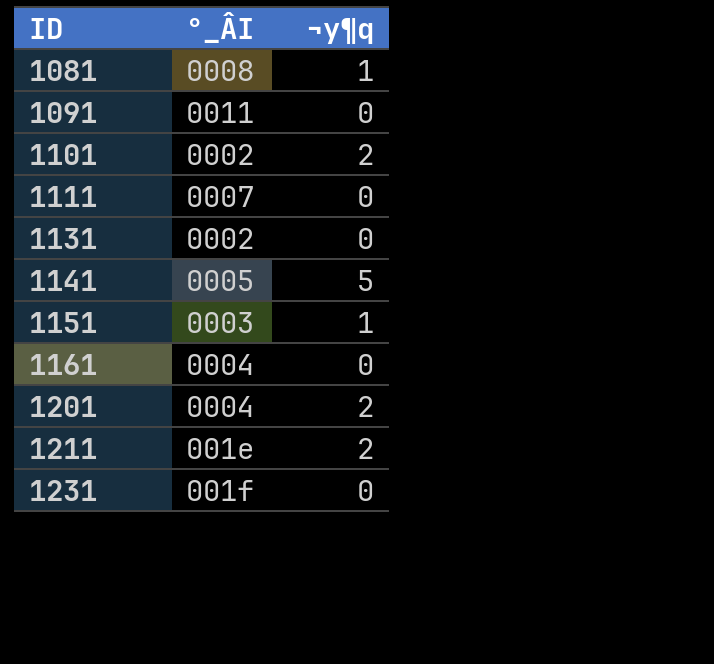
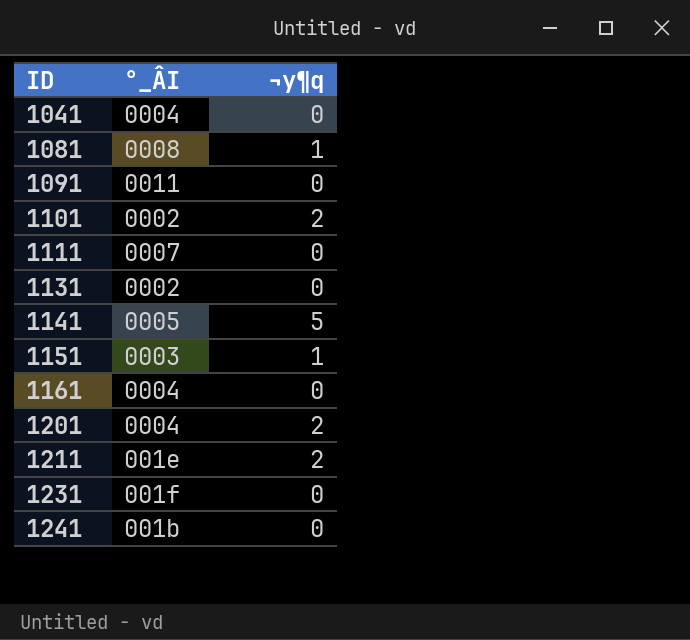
row 1041: none -> 0004 | 0
row 1241: none -> 001b | 0

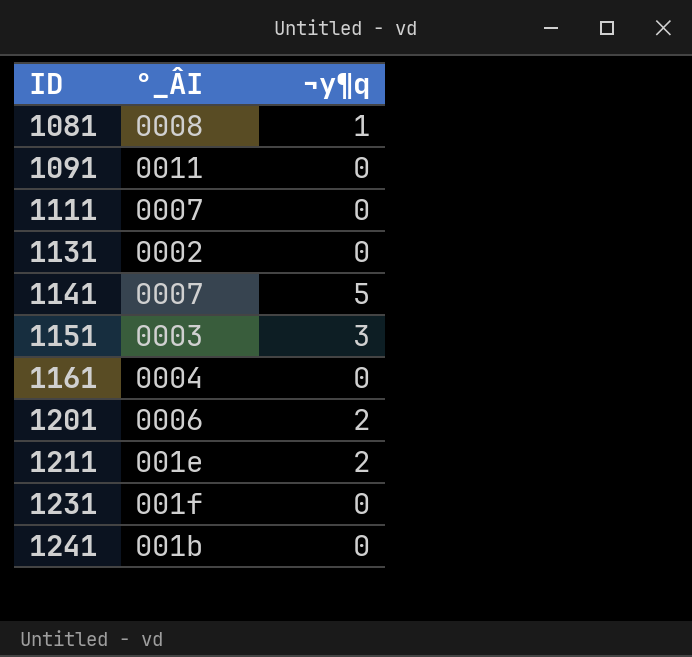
row 1041: 0004 | 0 -> none
row 1101: 0002 | 2 -> none
1141 | °_ÂI: 0005 -> 0007
1151 | ¬y¶q: 1 -> 3
1201 | °_ÂI: 0004 -> 0006

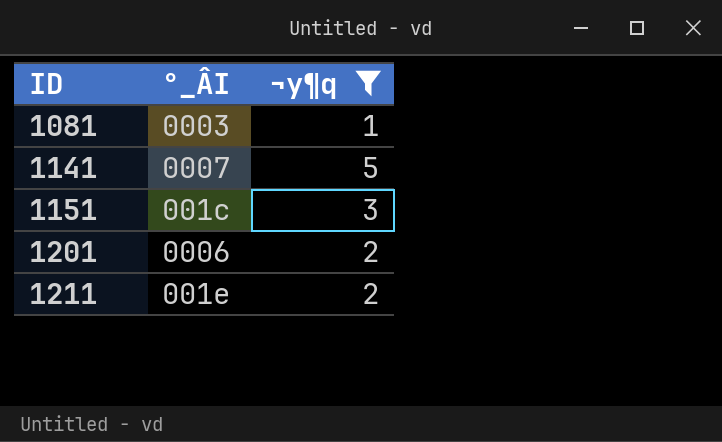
filter: none -> ¬y¶q != 0
1081 | °_ÂI: 0008 -> 0003
1151 | °_ÂI: 0003 -> 001c

